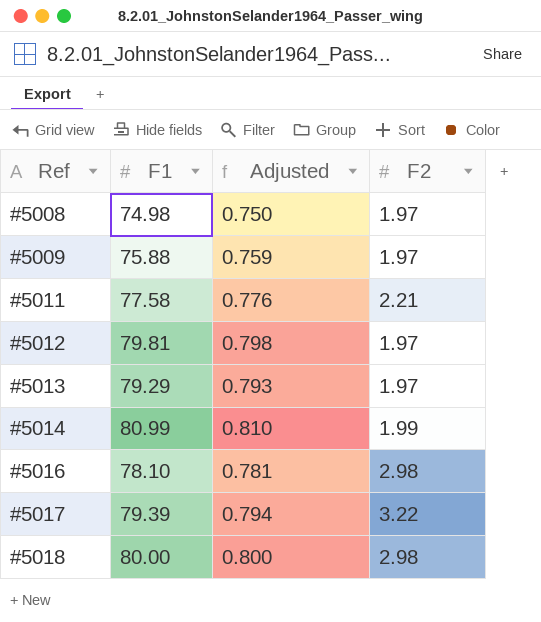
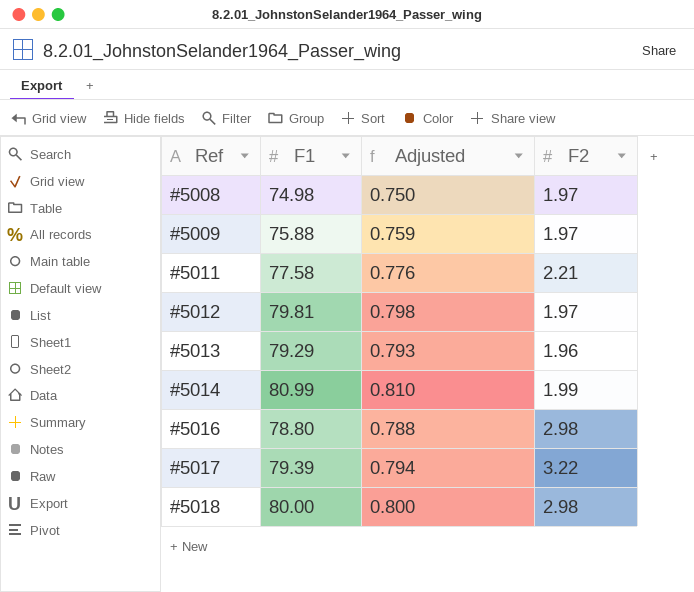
#5013 | F2: 1.97 -> 1.96
#5016 | F1: 78.10 -> 78.80
#5016 | Adjusted: 0.781 -> 0.788

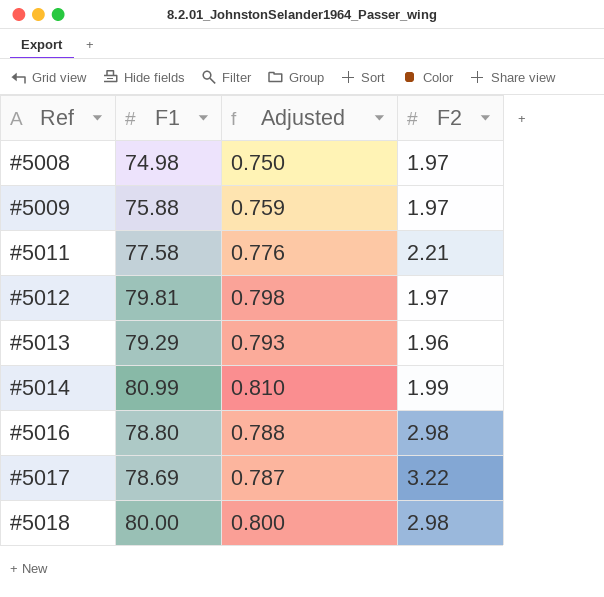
#5017 | F1: 79.39 -> 78.69
#5017 | Adjusted: 0.794 -> 0.787

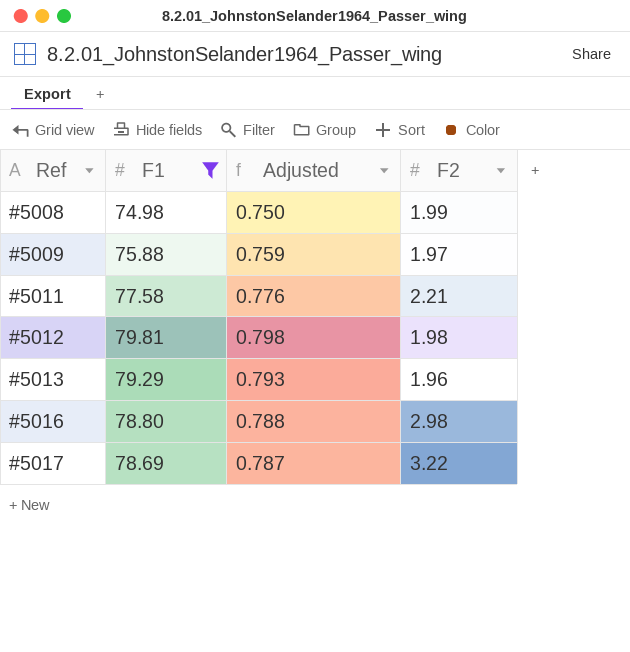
filter: none -> F1 <= 79.81
#5008 | F2: 1.97 -> 1.99
#5012 | F2: 1.97 -> 1.98

